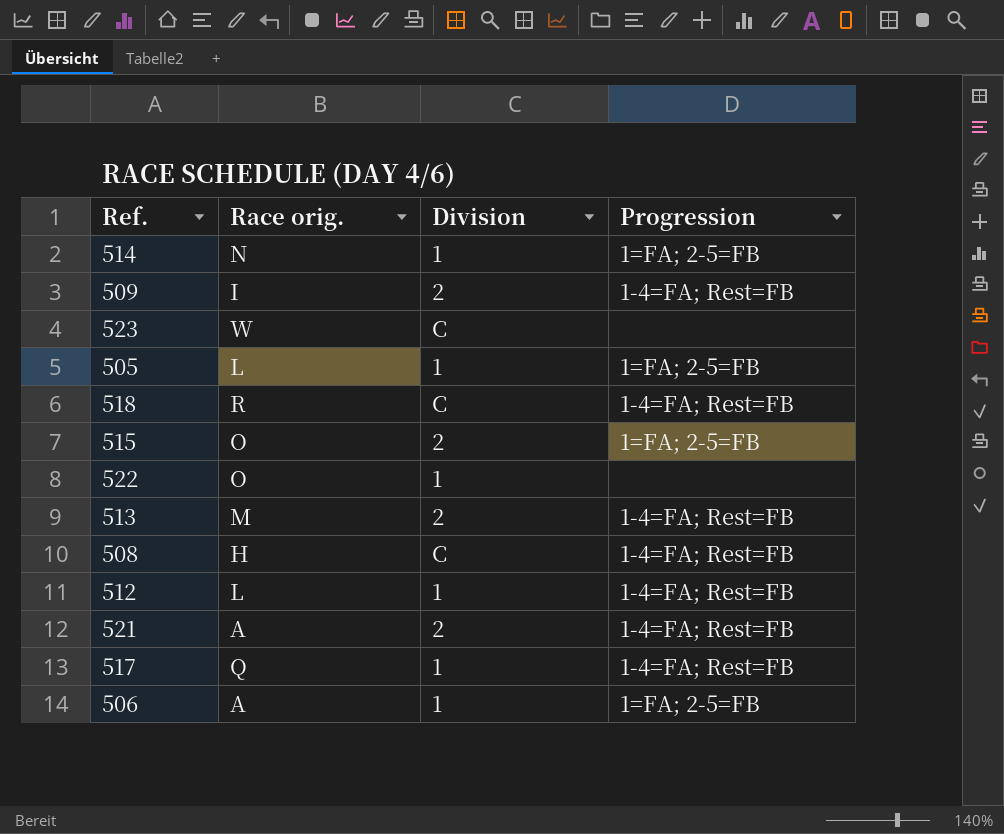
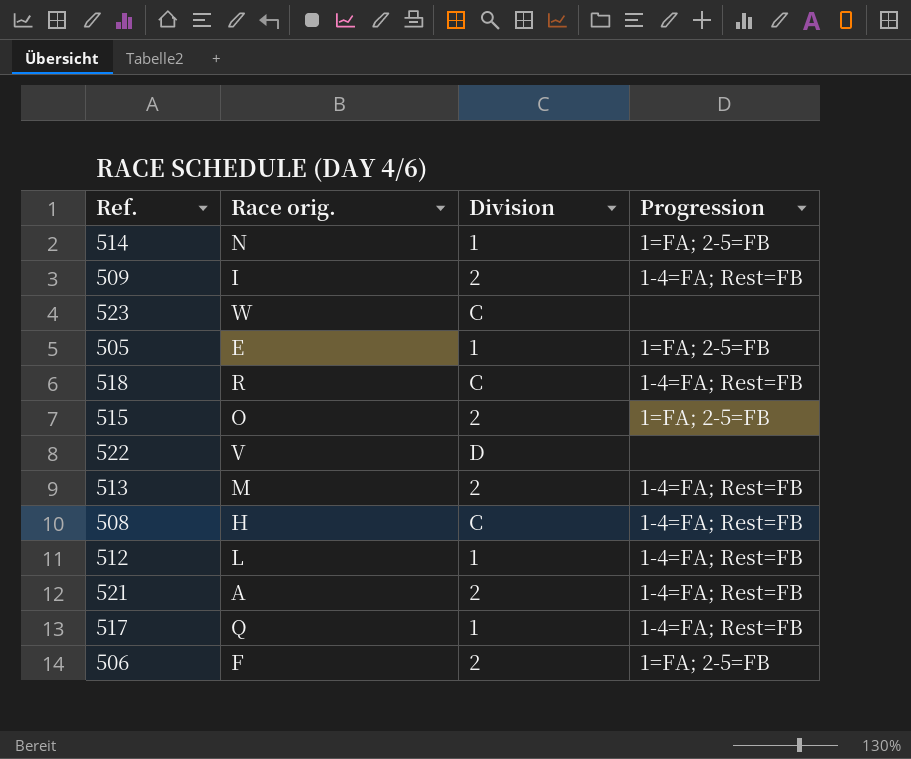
505 | Race orig.: L -> E
522 | Race orig.: O -> V
522 | Division: 1 -> D
506 | Race orig.: A -> F
506 | Division: 1 -> 2

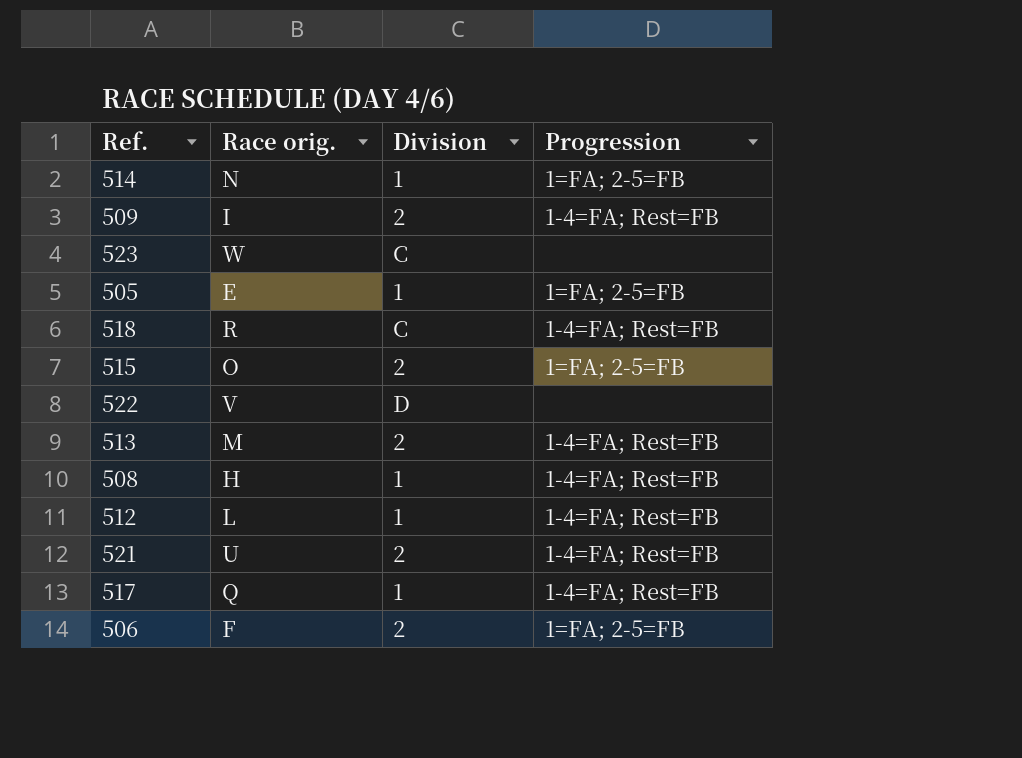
508 | Division: C -> 1
521 | Race orig.: A -> U

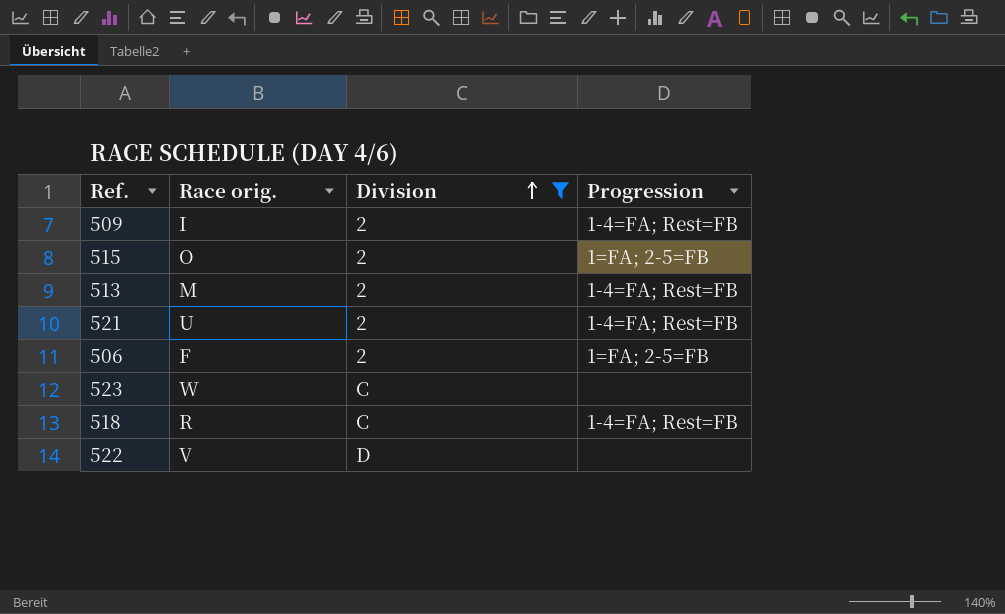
filter: none -> Division != 1
row order: none -> Division ascending

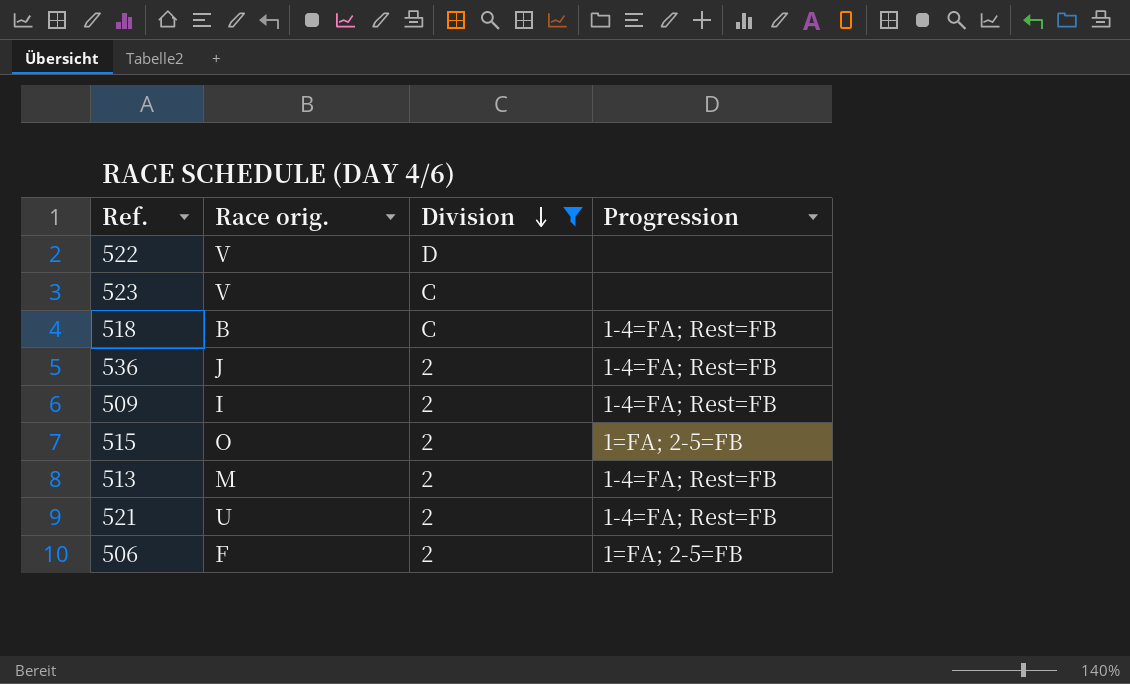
row order: Division ascending -> Division descending
523 | Race orig.: W -> V
518 | Race orig.: R -> B
row 536: none -> J | 2 | 1-4=FA; Rest=FB

